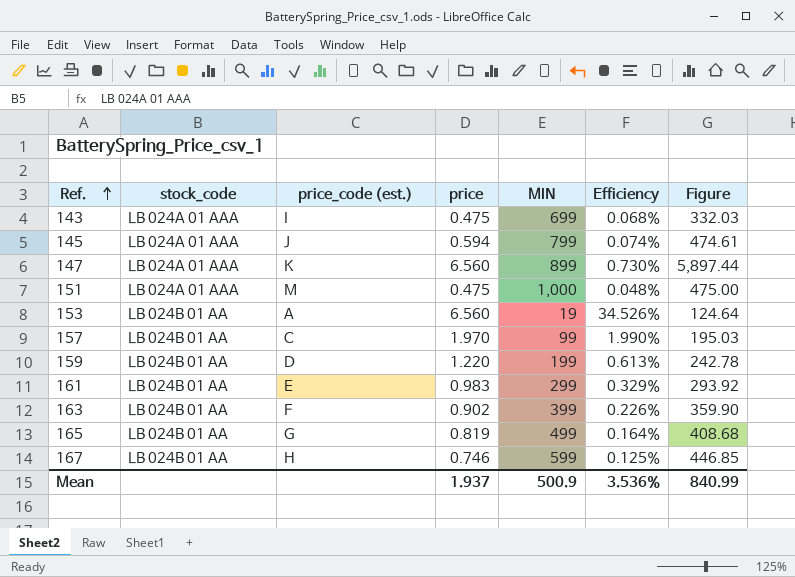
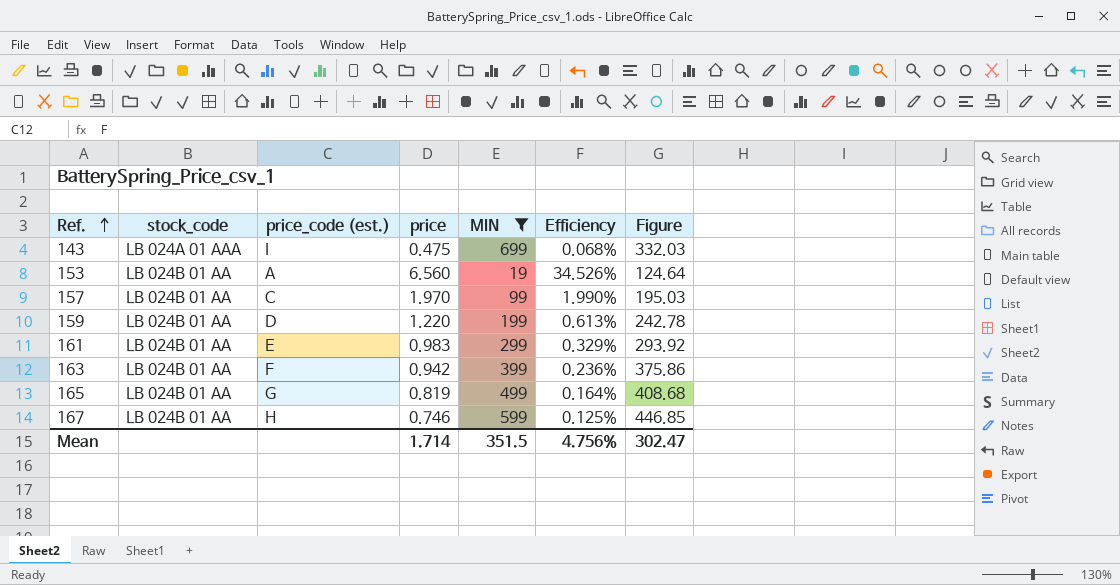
filter: none -> MIN <= 699
163 | price: 0.902 -> 0.942
163 | Efficiency: 0.226% -> 0.236%
163 | Figure: 359.90 -> 375.86
Mean | price: 1.937 -> 1.714
Mean | MIN: 500.9 -> 351.5
Mean | Efficiency: 3.536% -> 4.756%
Mean | Figure: 840.99 -> 302.47

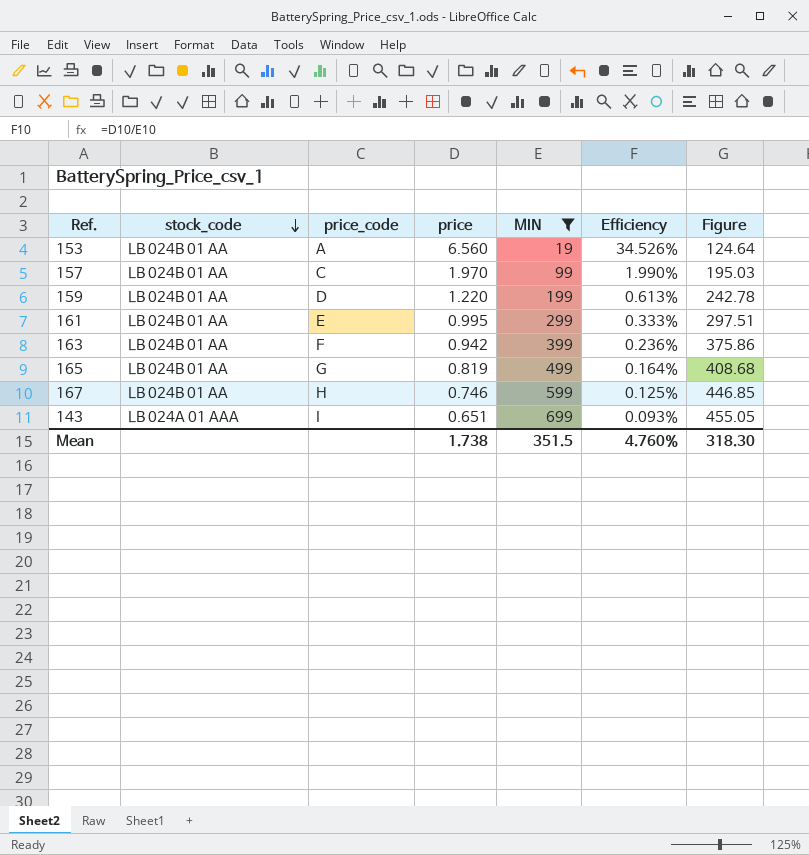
row order: Ref. ascending -> stock_code descending
column name: price_code (est.) -> price_code
161 | price: 0.983 -> 0.995
161 | Efficiency: 0.329% -> 0.333%
161 | Figure: 293.92 -> 297.51
143 | price: 0.475 -> 0.651
143 | Efficiency: 0.068% -> 0.093%
143 | Figure: 332.03 -> 455.05
Mean | price: 1.714 -> 1.738
Mean | Efficiency: 4.756% -> 4.760%
Mean | Figure: 302.47 -> 318.30

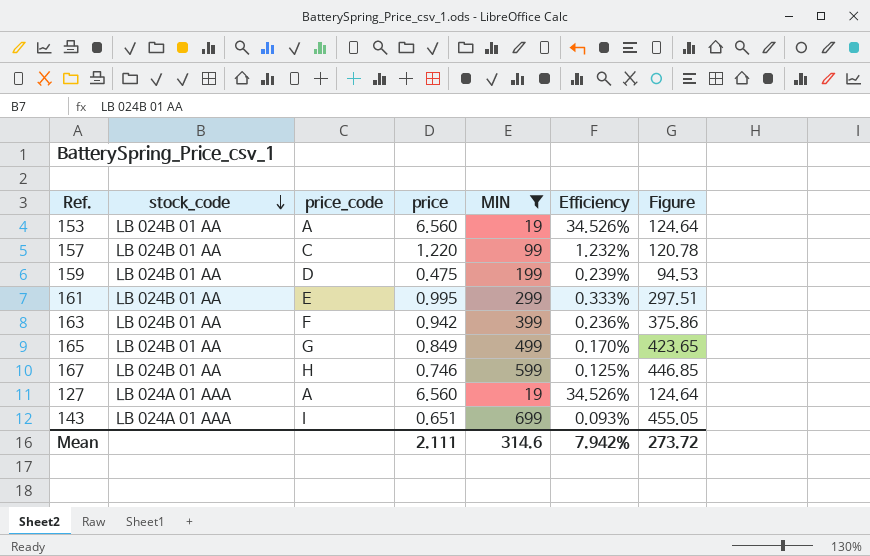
157 | price: 1.970 -> 1.220
157 | Efficiency: 1.990% -> 1.232%
157 | Figure: 195.03 -> 120.78
159 | price: 1.220 -> 0.475
159 | Efficiency: 0.613% -> 0.239%
159 | Figure: 242.78 -> 94.53
165 | price: 0.819 -> 0.849
165 | Efficiency: 0.164% -> 0.170%
165 | Figure: 408.68 -> 423.65
row 127: none -> LB 024A 01 AAA | A | 6.560 | 19 | 34.526% | 124.64
Mean | price: 1.738 -> 2.111
Mean | MIN: 351.5 -> 314.6
Mean | Efficiency: 4.760% -> 7.942%
Mean | Figure: 318.30 -> 273.72

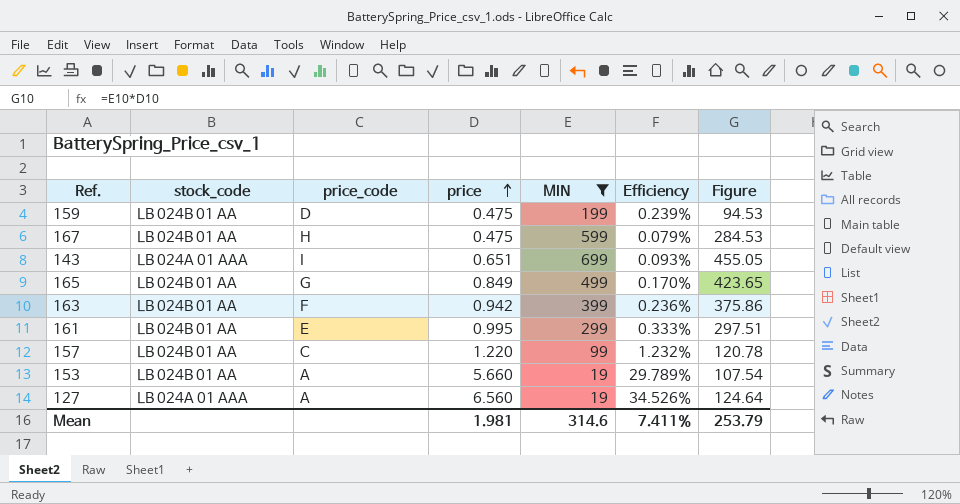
row order: stock_code descending -> price ascending
167 | price: 0.746 -> 0.475
167 | Efficiency: 0.125% -> 0.079%
167 | Figure: 446.85 -> 284.53
153 | price: 6.560 -> 5.660
153 | Efficiency: 34.526% -> 29.789%
153 | Figure: 124.64 -> 107.54
Mean | price: 2.111 -> 1.981
Mean | Efficiency: 7.942% -> 7.411%
Mean | Figure: 273.72 -> 253.79

